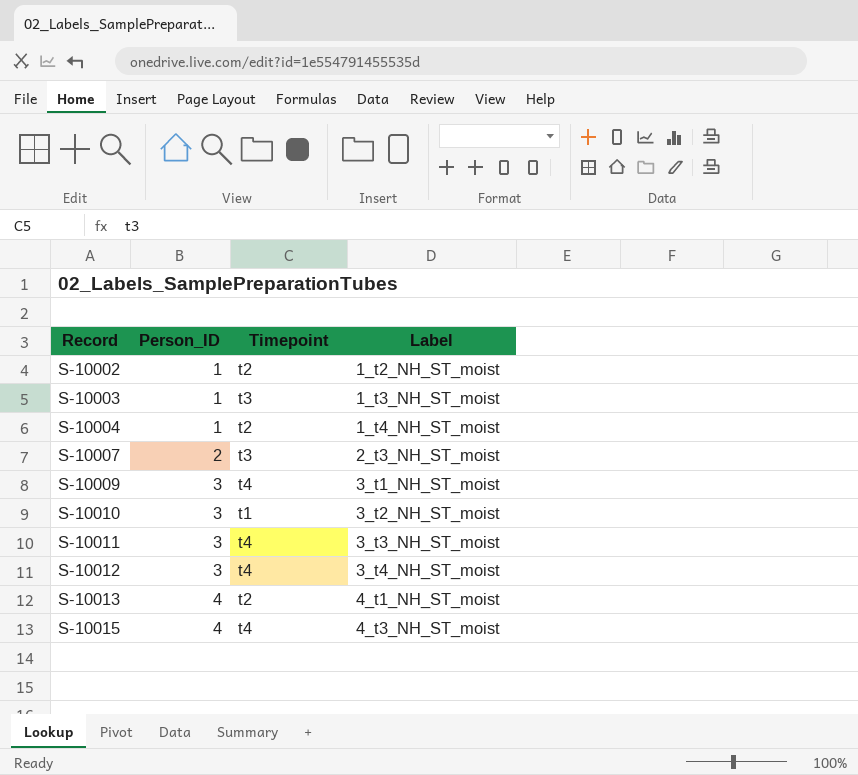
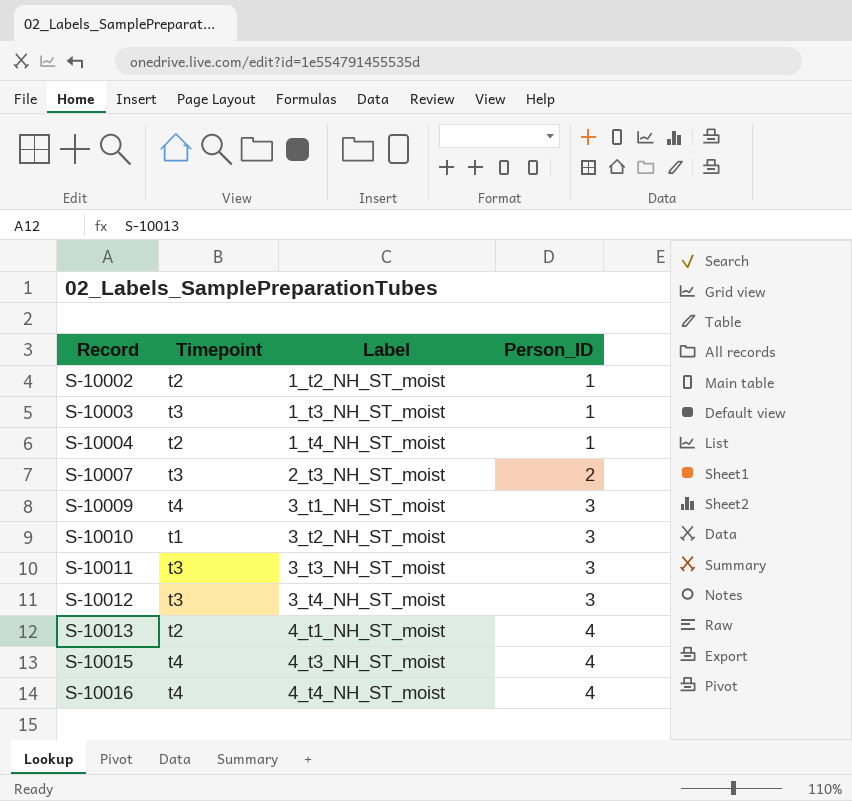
column Person_ID | position: 2 -> 4
S-10011 | Timepoint: t4 -> t3
S-10012 | Timepoint: t4 -> t3
row S-10016: none -> t4 | 4_t4_NH_ST_moist | 4

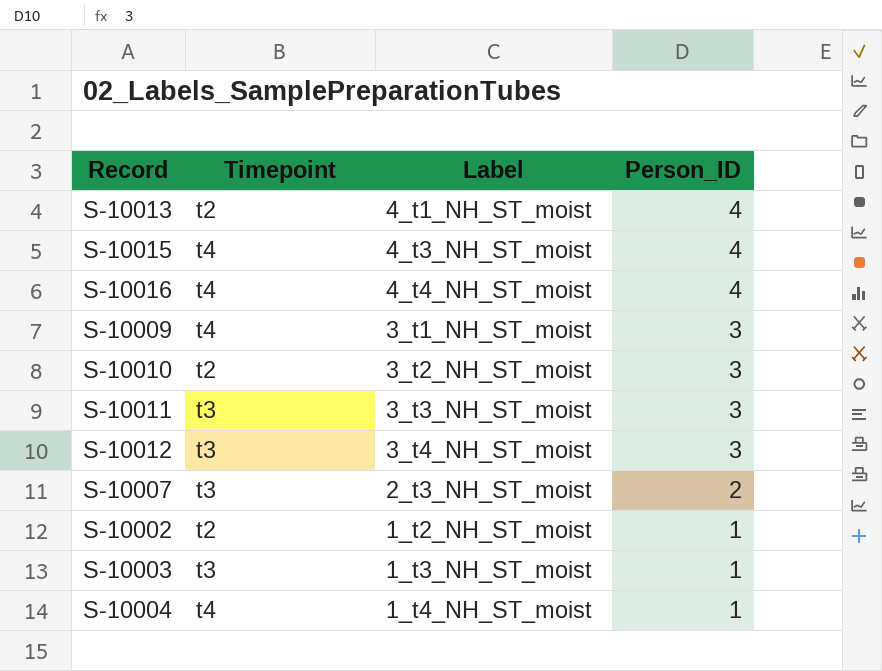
row order: Record ascending -> Person_ID descending
S-10010 | Timepoint: t1 -> t2
S-10004 | Timepoint: t2 -> t4

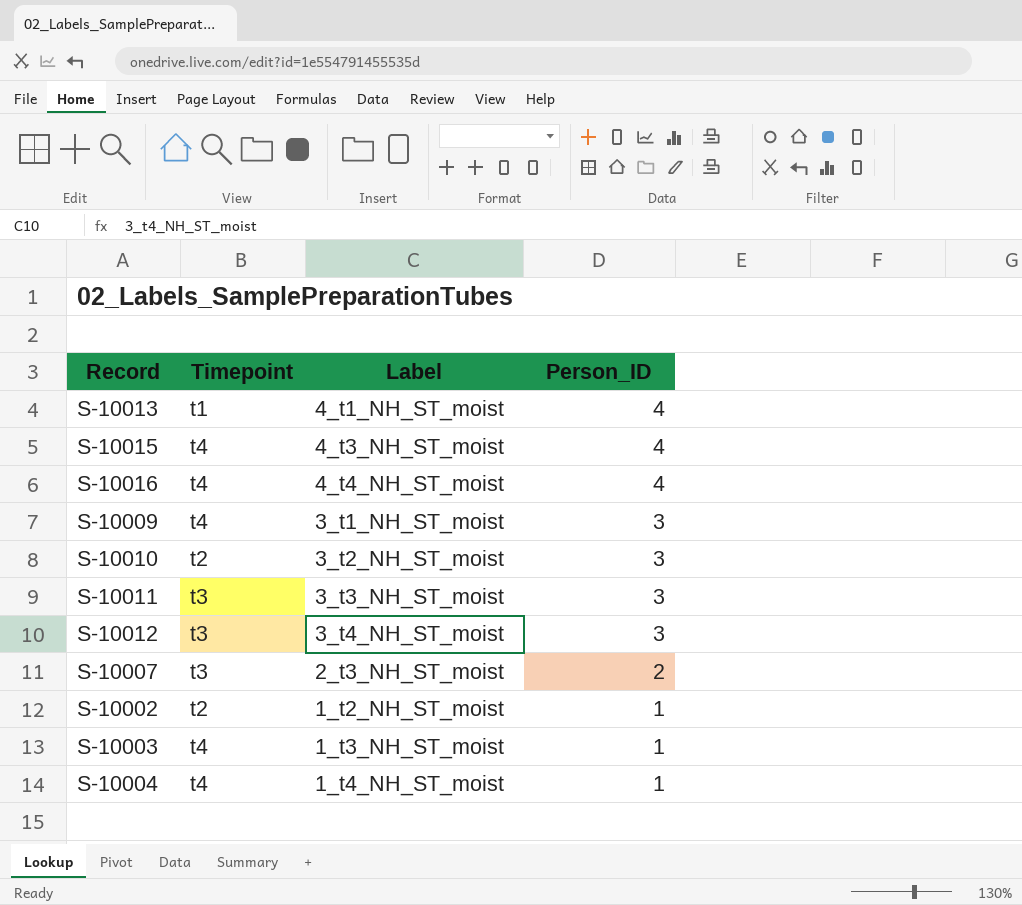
S-10013 | Timepoint: t2 -> t1
S-10003 | Timepoint: t3 -> t4

